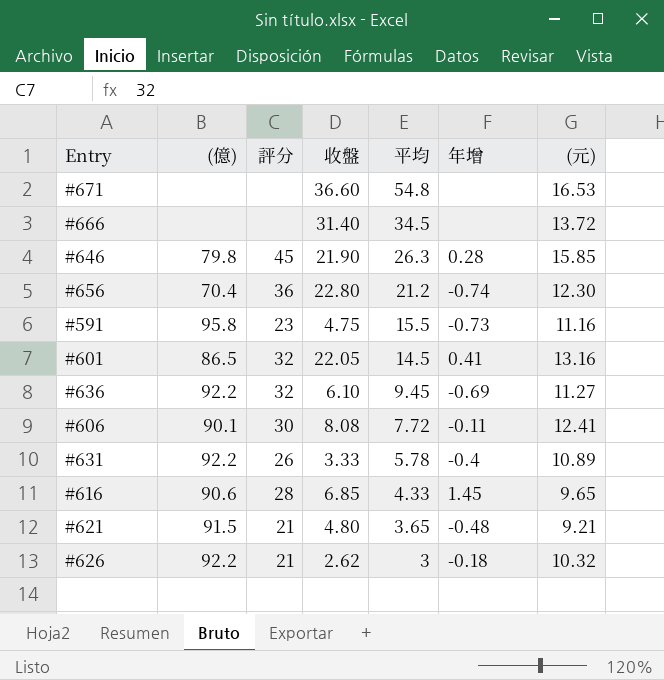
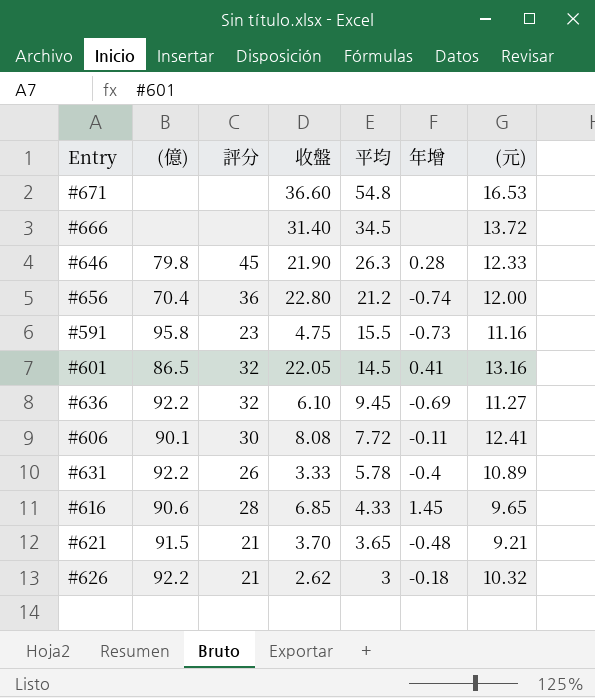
#646 | (元): 15.85 -> 12.33
#656 | (元): 12.30 -> 12.00
#621 | 收盤: 4.80 -> 3.70

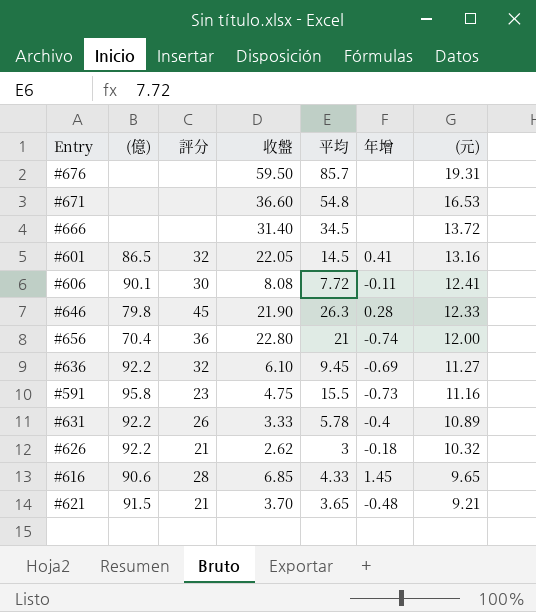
row order: 平均 descending -> (元) descending
row #676: none -> none | none | 59.50 | 85.7 | none | 19.31
#656 | 平均: 21.2 -> 21

